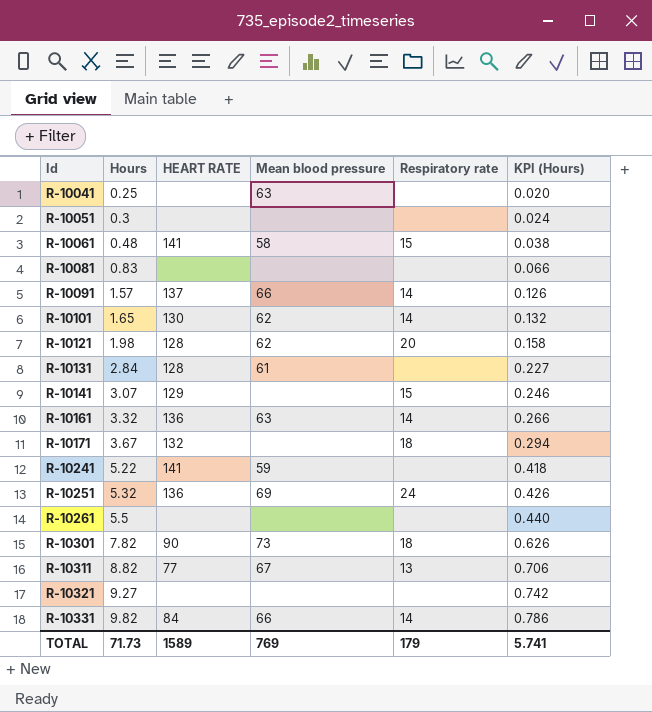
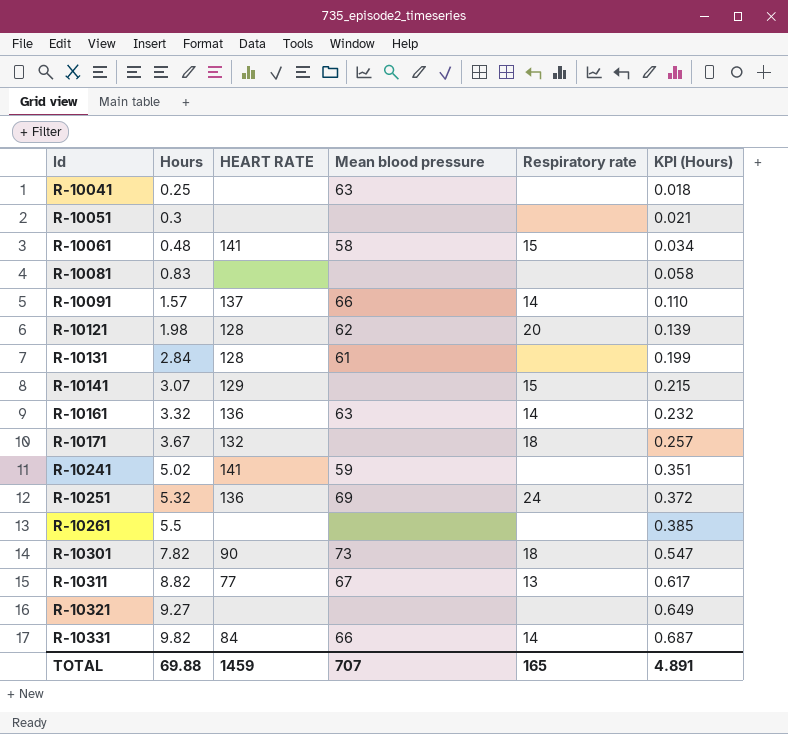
column KPI (Hours) | formula: [Hours] * 0.08 -> [Hours] * 0.07
row R-10101: 1.65 | 130 | 62 | 14 | 0.132 -> none
R-10241 | Hours: 5.22 -> 5.02
TOTAL | Hours: 71.73 -> 69.88
TOTAL | HEART RATE: 1589 -> 1459
TOTAL | Mean blood pressure: 769 -> 707
TOTAL | Respiratory rate: 179 -> 165
TOTAL | KPI (Hours): 5.741 -> 4.891

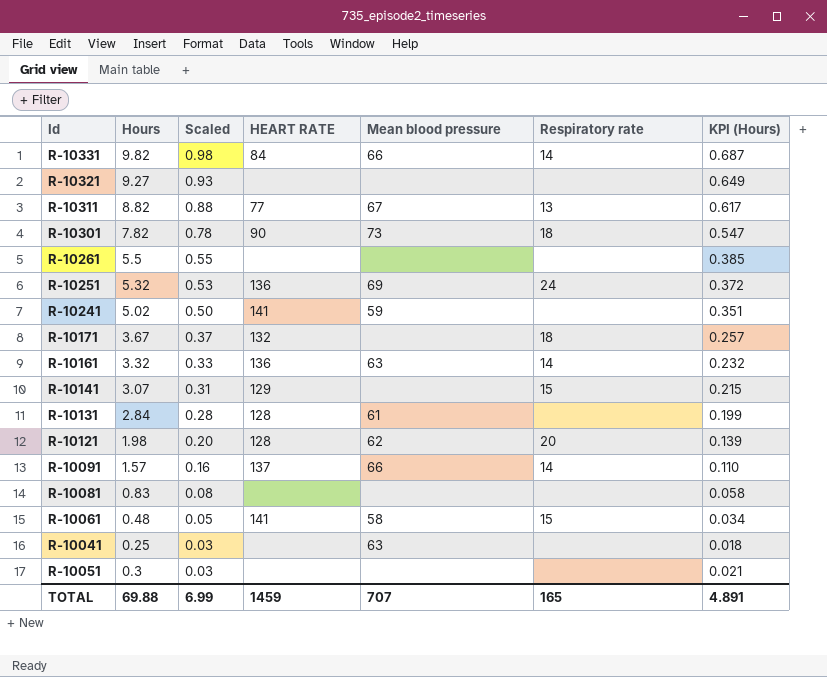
row order: Id ascending -> Scaled descending
column Scaled | formula: none -> [Hours] * 0.1

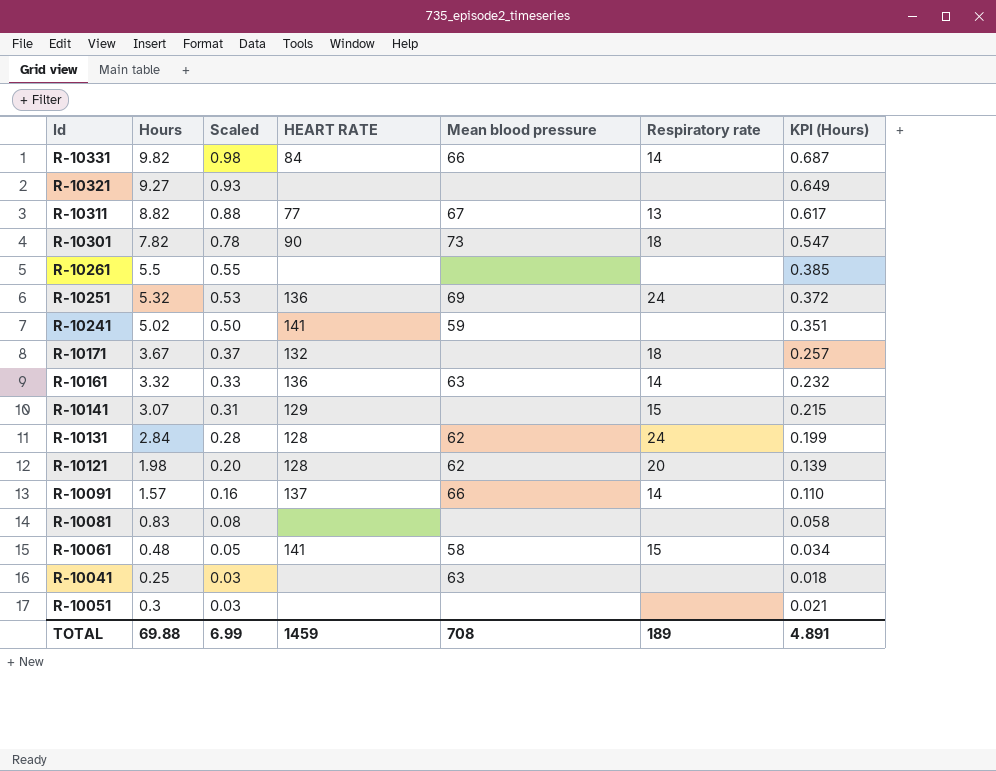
R-10131 | Mean blood pressure: 61 -> 62
R-10131 | Respiratory rate: none -> 24
TOTAL | Mean blood pressure: 707 -> 708
TOTAL | Respiratory rate: 165 -> 189

